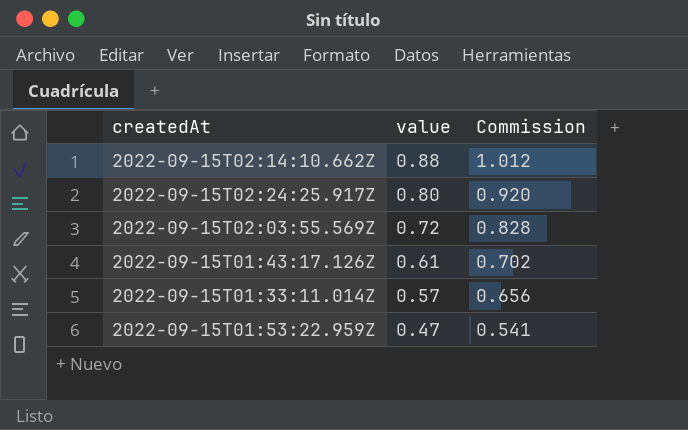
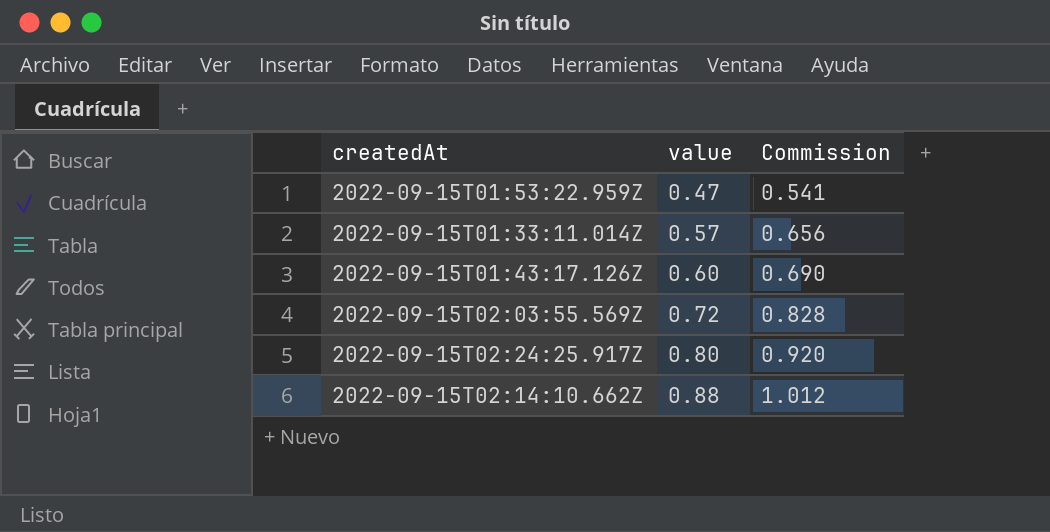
row order: value descending -> value ascending
2022-09-15T01:43:17.126Z | value: 0.61 -> 0.60
2022-09-15T01:43:17.126Z | Commission: 0.702 -> 0.690

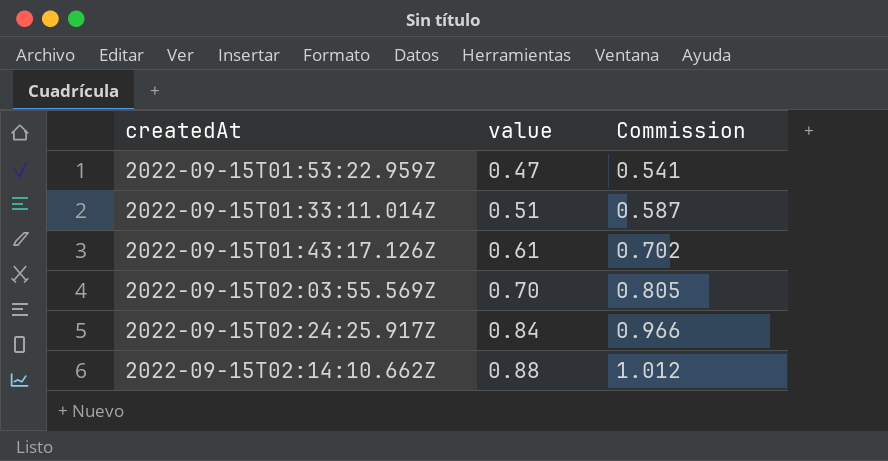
2022-09-15T01:33:11.014Z | value: 0.57 -> 0.51
2022-09-15T01:33:11.014Z | Commission: 0.656 -> 0.587
2022-09-15T01:43:17.126Z | value: 0.60 -> 0.61
2022-09-15T01:43:17.126Z | Commission: 0.690 -> 0.702
2022-09-15T02:03:55.569Z | value: 0.72 -> 0.70
2022-09-15T02:03:55.569Z | Commission: 0.828 -> 0.805
2022-09-15T02:24:25.917Z | value: 0.80 -> 0.84
2022-09-15T02:24:25.917Z | Commission: 0.920 -> 0.966

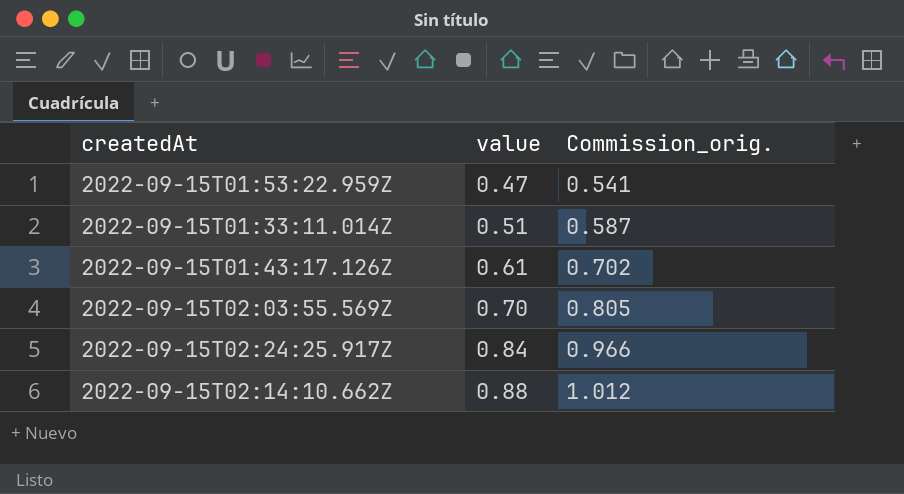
column name: Commission -> Commission_orig.

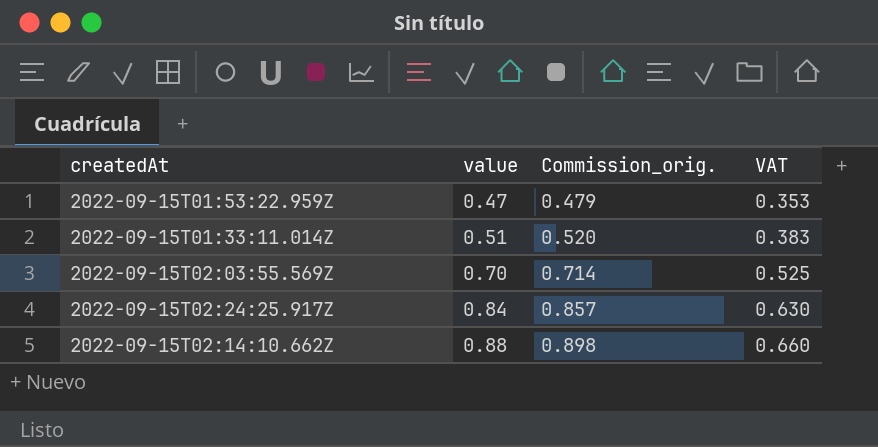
column Commission_orig. | formula: [value] * 1.15 -> [value] * 1.02
column VAT | formula: none -> [value] * 0.75
row 2022-09-15T01:43:17.126Z: 0.61 | 0.702 -> none

